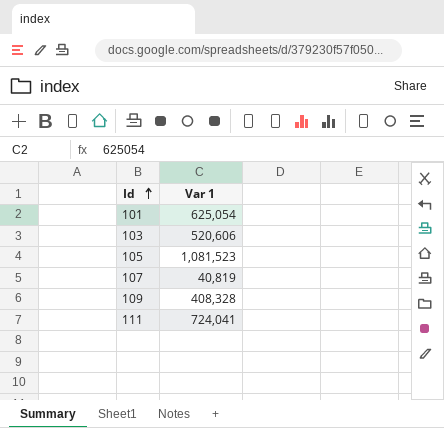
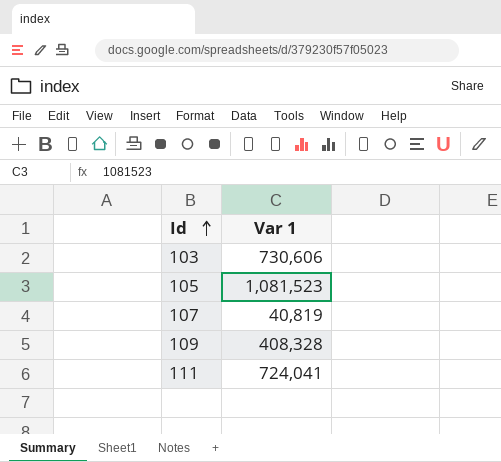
row 101: 625,054 -> none
103 | Var 1: 520,606 -> 730,606

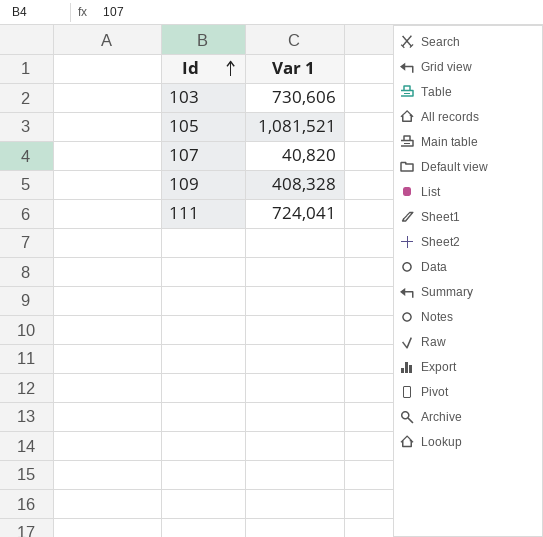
105 | Var 1: 1,081,523 -> 1,081,521
107 | Var 1: 40,819 -> 40,820

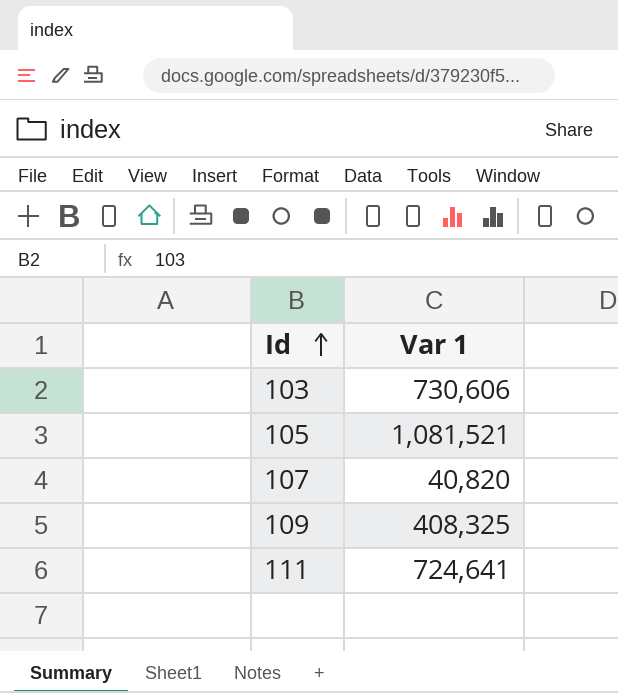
109 | Var 1: 408,328 -> 408,325
111 | Var 1: 724,041 -> 724,641

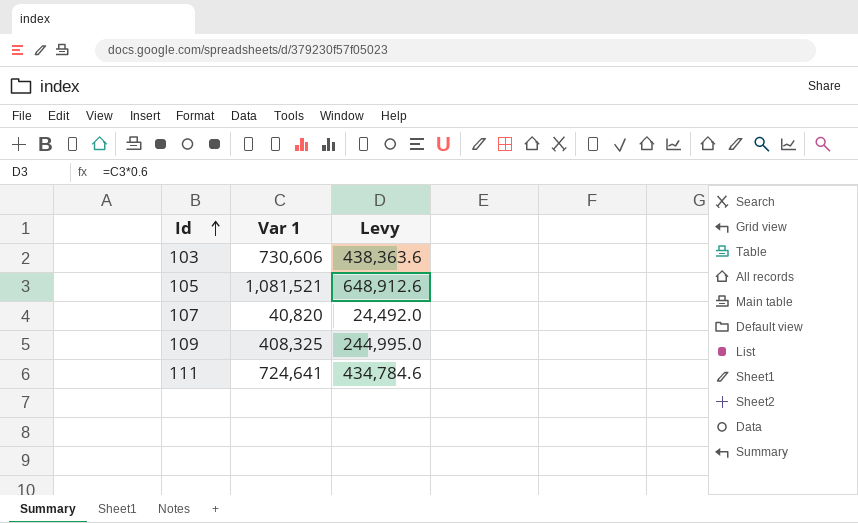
column Levy | formula: none -> [Var 1] * 0.6

